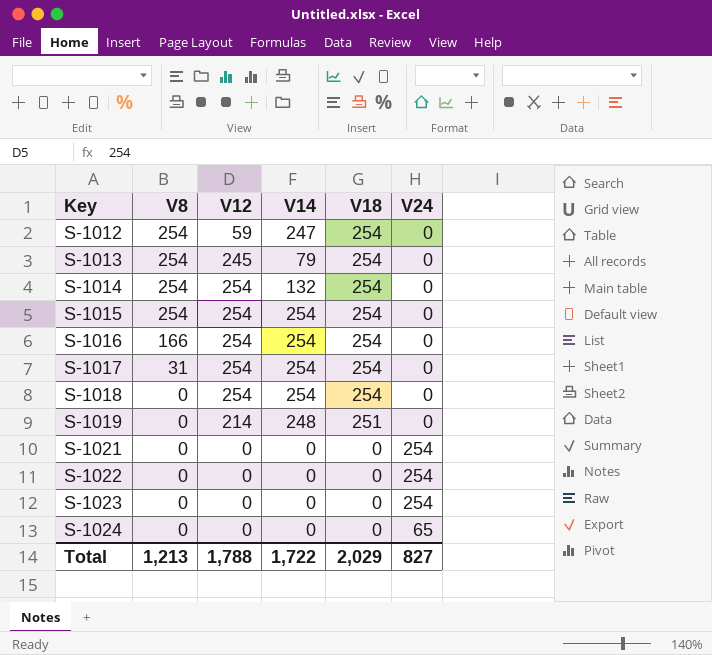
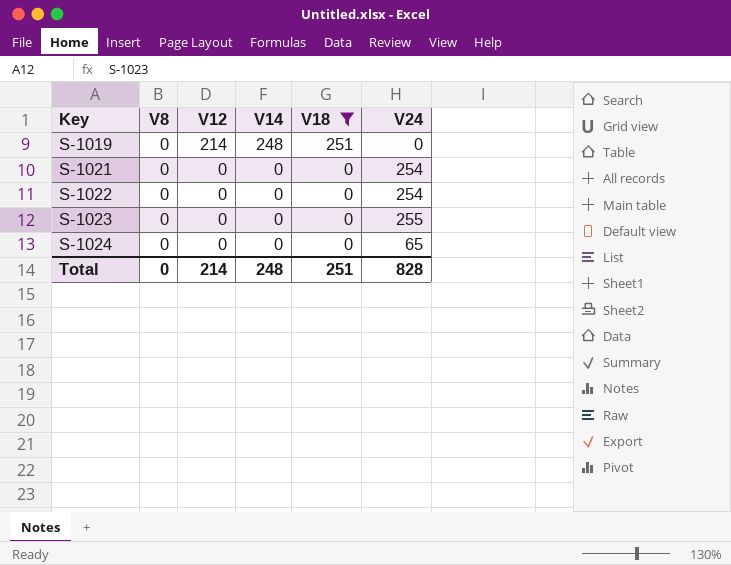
filter: none -> V18 != 254
S-1023 | V24: 254 -> 255
Total | V8: 1,213 -> 0
Total | V12: 1,788 -> 214
Total | V14: 1,722 -> 248
Total | V18: 2,029 -> 251
Total | V24: 827 -> 828

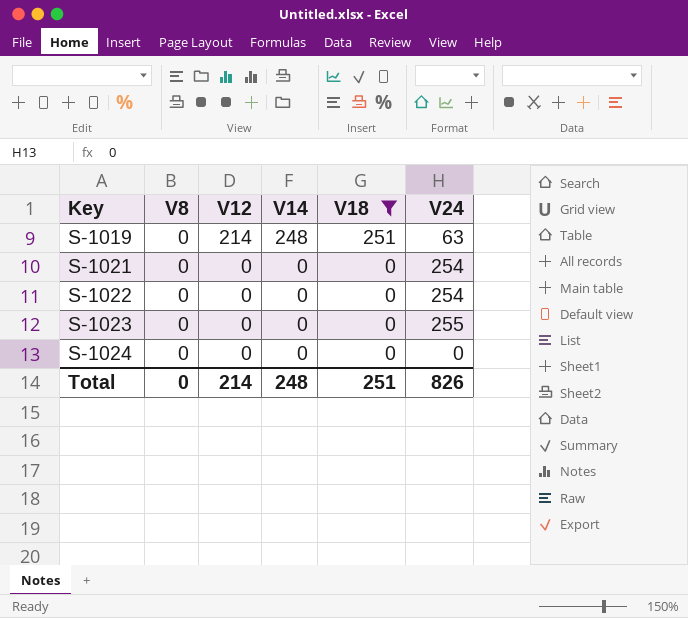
S-1019 | V24: 0 -> 63
S-1024 | V24: 65 -> 0
Total | V24: 828 -> 826

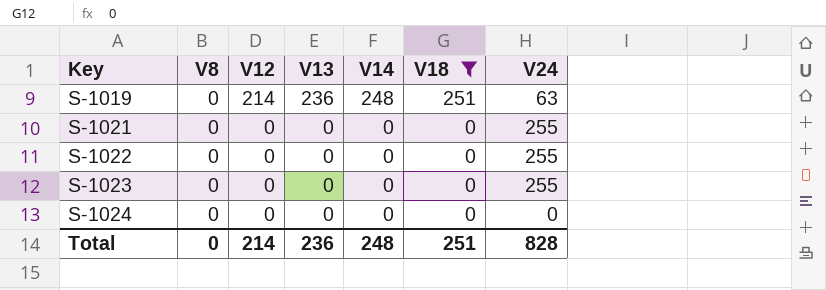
column V13 | position: none -> 4
S-1021 | V24: 254 -> 255
S-1022 | V24: 254 -> 255
Total | V24: 826 -> 828

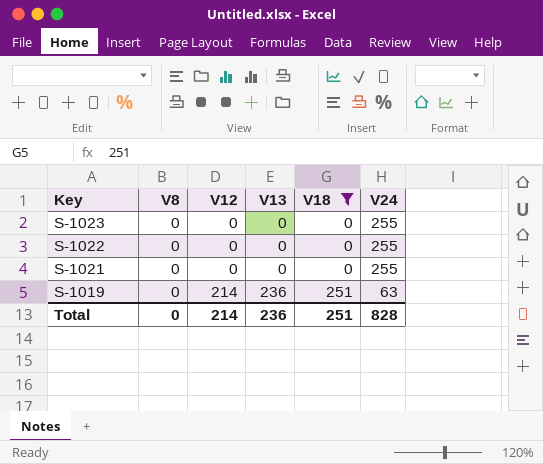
row order: Key ascending -> Key descending
column V14 | position: 5 -> none
row S-1024: 0 | 0 | 0 | 0 | 0 | 0 -> none

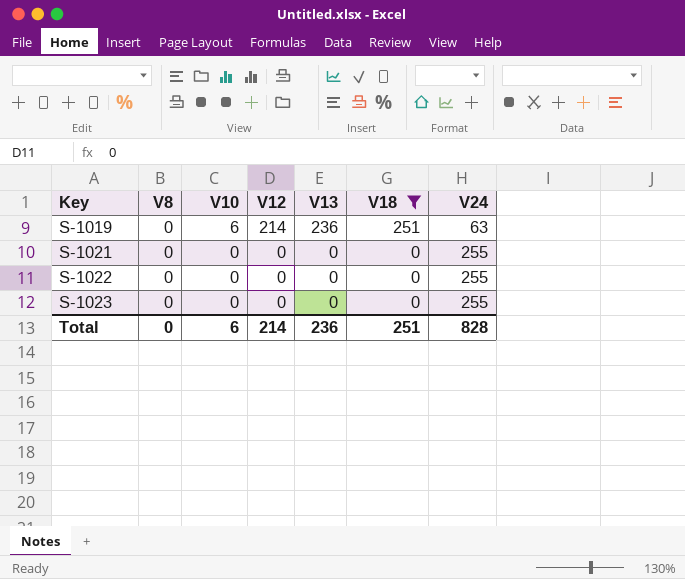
row order: Key descending -> Key ascending
column V10 | position: none -> 3

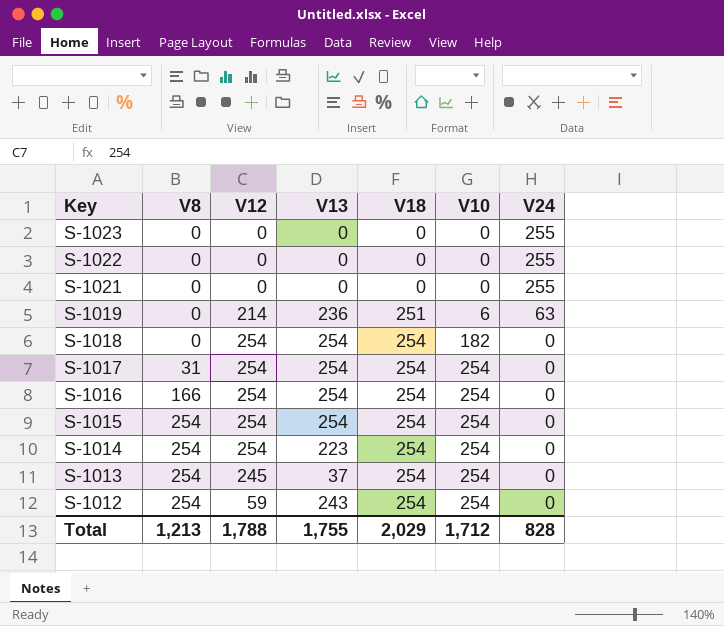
filter: V18 != 254 -> none
row order: Key ascending -> Key descending
column V10 | position: 3 -> 6
Total | V8: 0 -> 1,213
Total | V12: 214 -> 1,788
Total | V13: 236 -> 1,755
Total | V18: 251 -> 2,029
Total | V10: 6 -> 1,712

